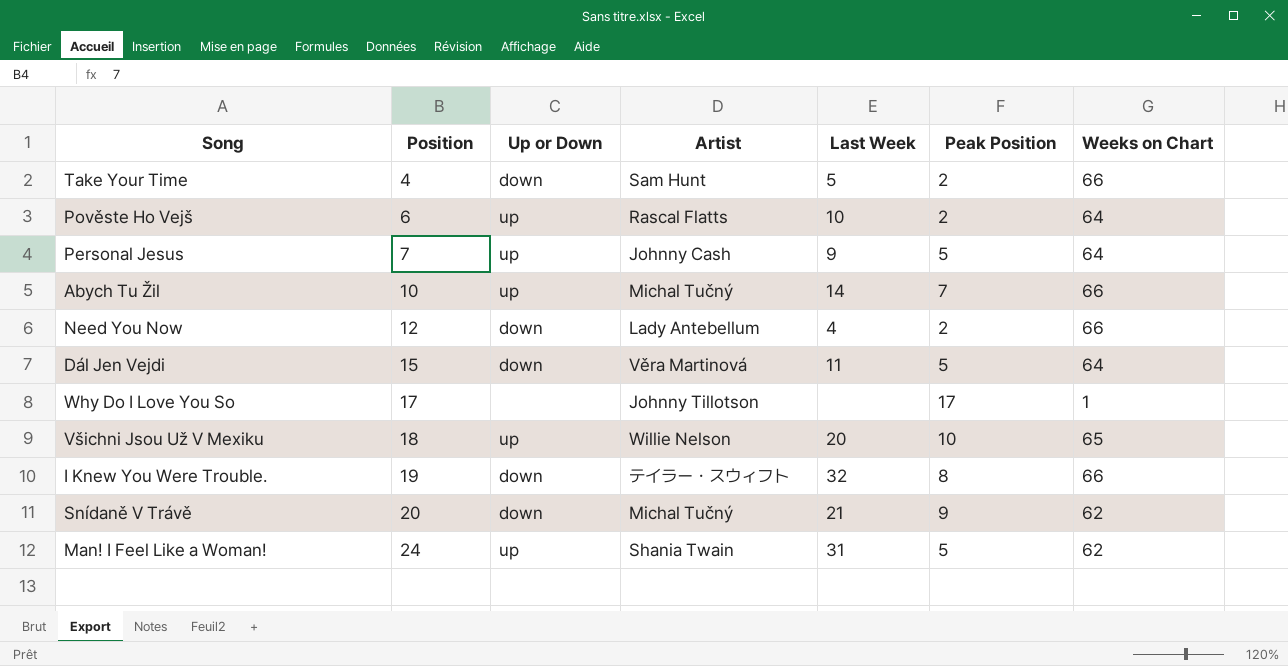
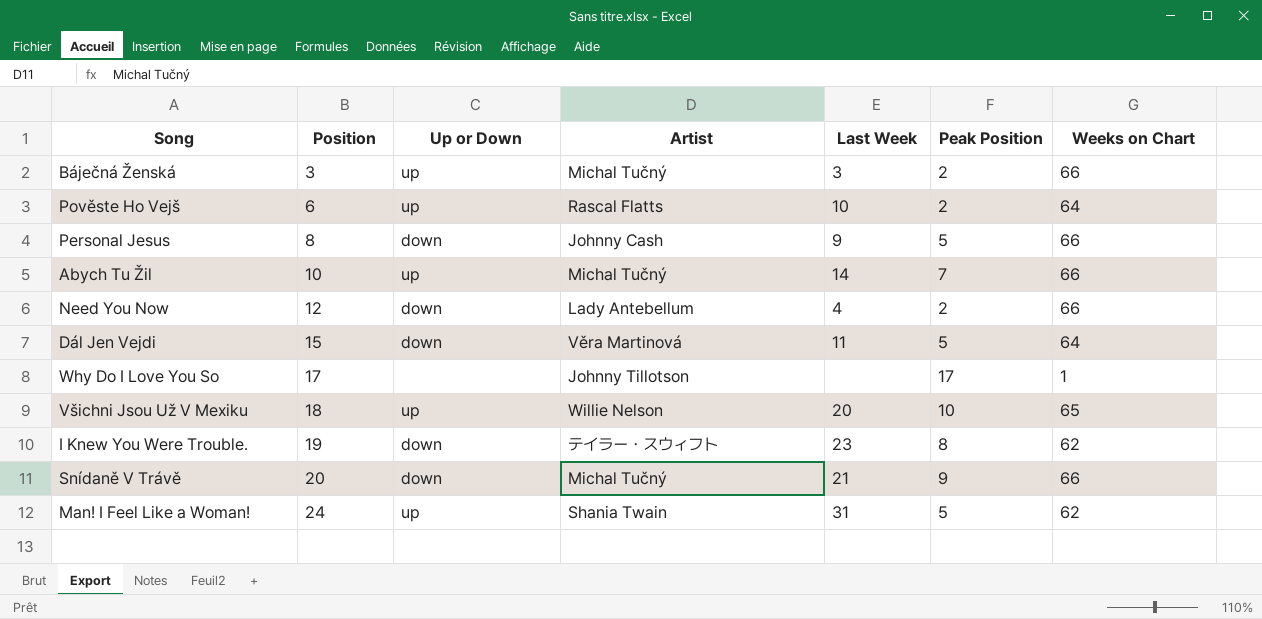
row Take Your Time: 4 | down | Sam Hunt | 5 | 2 | 66 -> none
row Báječná Ženská: none -> 3 | up | Michal Tučný | 3 | 2 | 66
Personal Jesus | Position: 7 -> 8
Personal Jesus | Up or Down: up -> down
Personal Jesus | Weeks on Chart: 64 -> 66
I Knew You Were Trouble. | Last Week: 32 -> 23
I Knew You Were Trouble. | Weeks on Chart: 66 -> 62
Snídaně V Trávě | Weeks on Chart: 62 -> 66

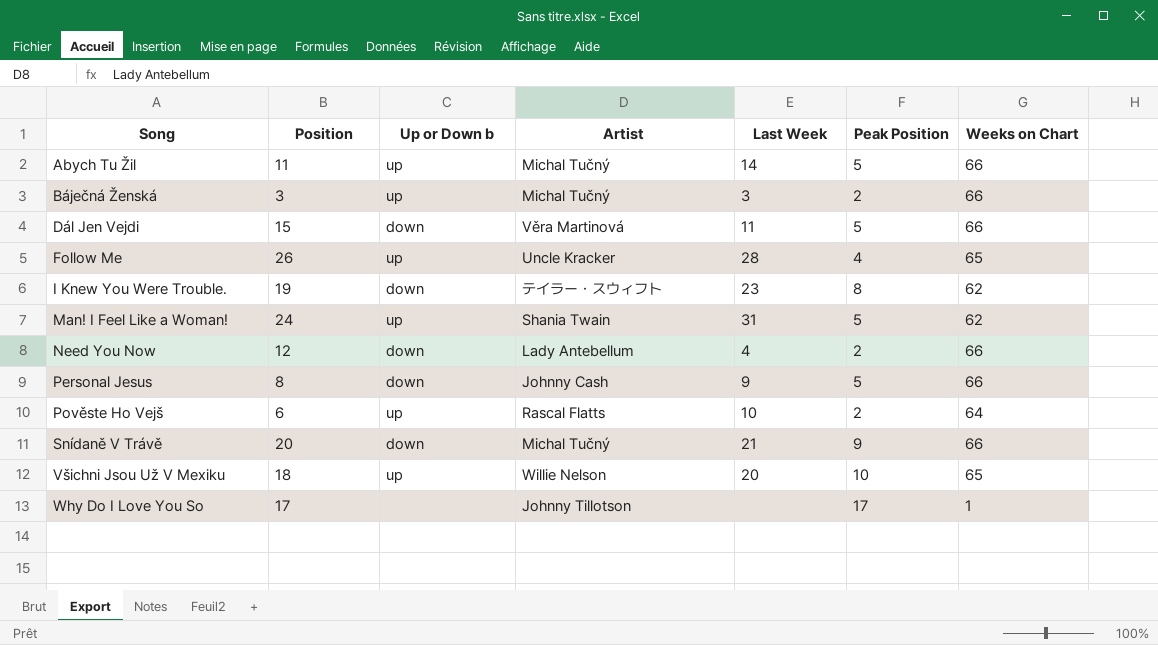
row order: Position ascending -> Song ascending
column name: Up or Down -> Up or Down b
Abych Tu Žil | Position: 10 -> 11
Abych Tu Žil | Peak Position: 7 -> 5
Dál Jen Vejdi | Weeks on Chart: 64 -> 66
row Follow Me: none -> 26 | up | Uncle Kracker | 28 | 4 | 65

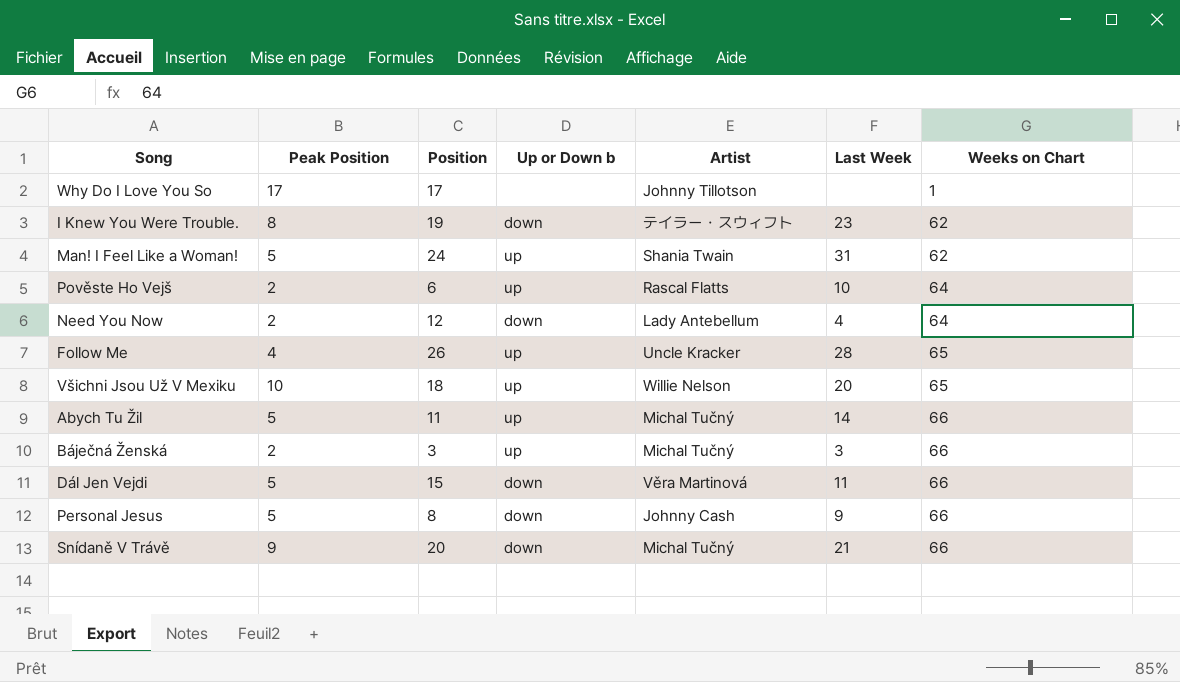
row order: Song ascending -> Weeks on Chart ascending
column Peak Position | position: 6 -> 2
Need You Now | Weeks on Chart: 66 -> 64

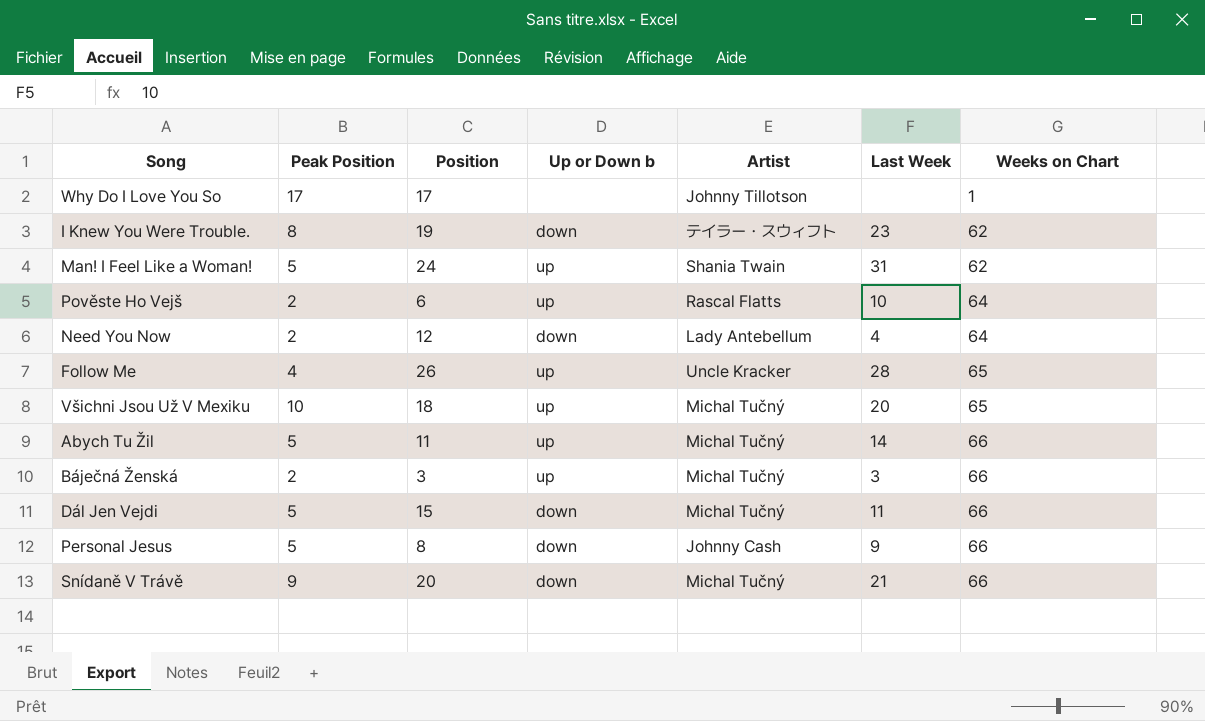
Všichni Jsou Už V Mexiku | Artist: Willie Nelson -> Michal Tučný
Dál Jen Vejdi | Artist: Věra Martinová -> Michal Tučný

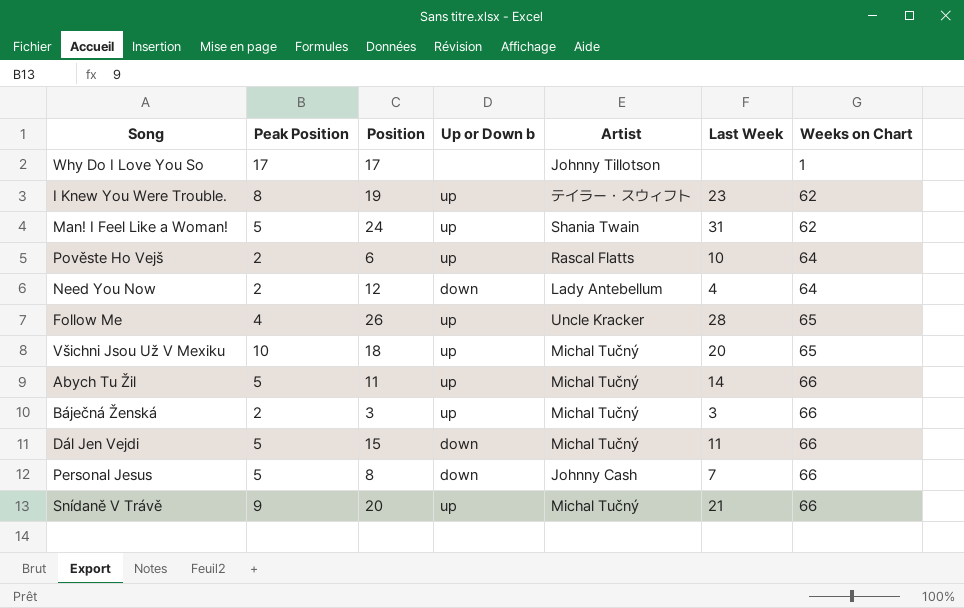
I Knew You Were Trouble. | Up or Down b: down -> up
Personal Jesus | Last Week: 9 -> 7
Snídaně V Trávě | Up or Down b: down -> up

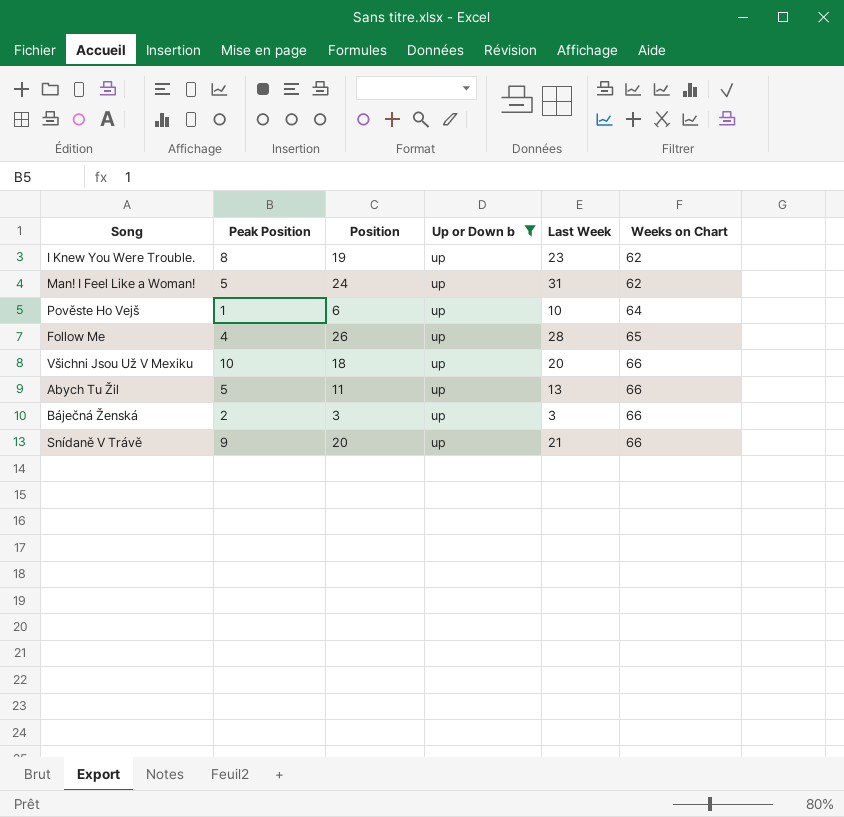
filter: none -> Up or Down b = up
column Artist | position: 5 -> none
Pověste Ho Vejš | Peak Position: 2 -> 1
Všichni Jsou Už V Mexiku | Weeks on Chart: 65 -> 66
Abych Tu Žil | Last Week: 14 -> 13

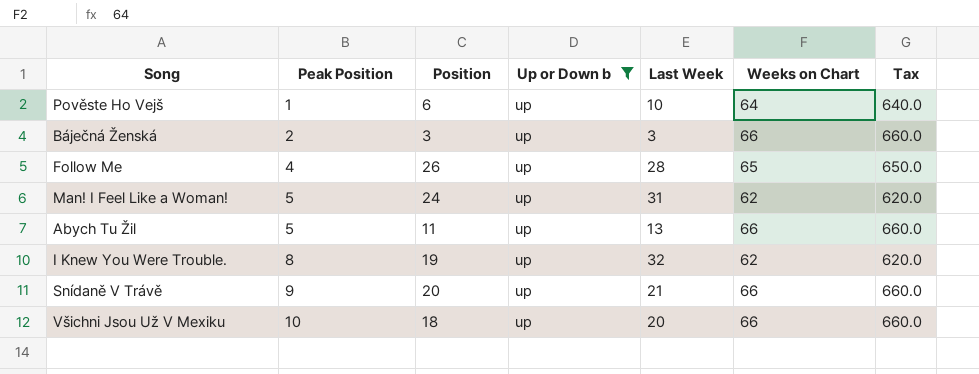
row order: Weeks on Chart ascending -> Peak Position ascending
column Tax | formula: none -> [Weeks on Chart] * 10
I Knew You Were Trouble. | Last Week: 23 -> 32

